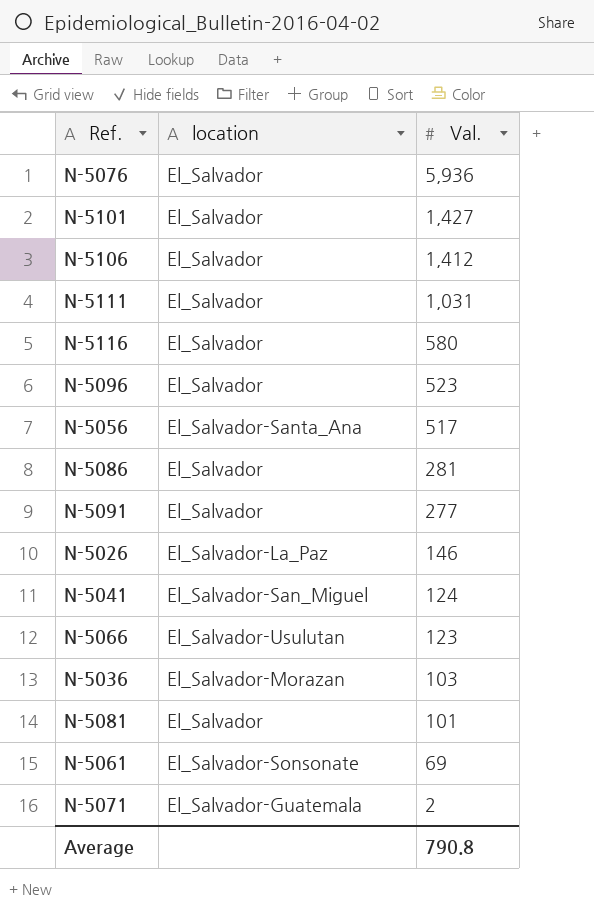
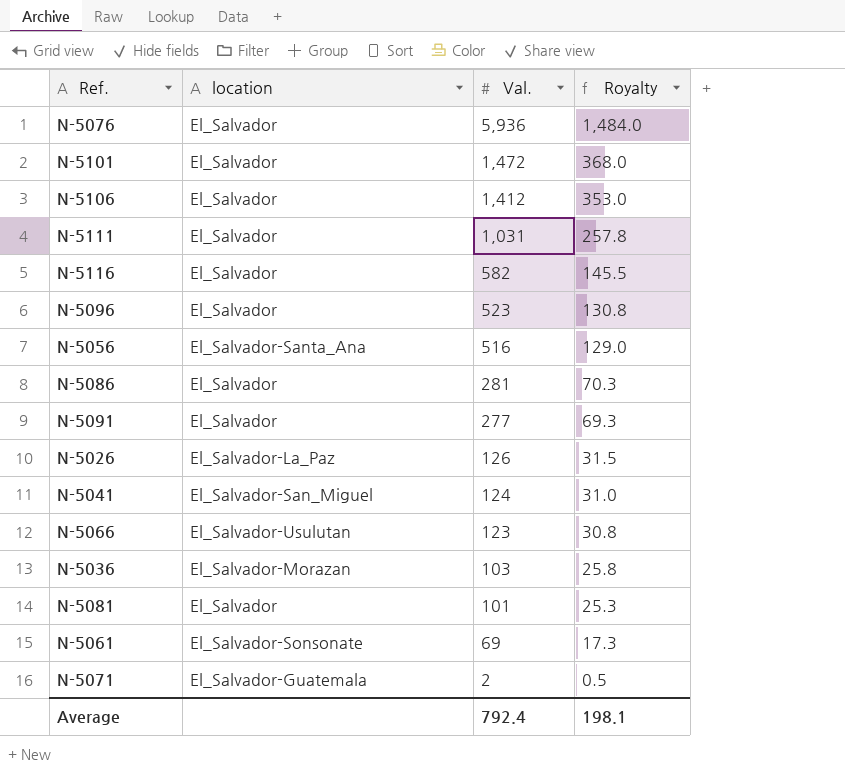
column Royalty | formula: none -> [Val.] * 0.25
N-5101 | Val.: 1,427 -> 1,472
N-5116 | Val.: 580 -> 582
N-5056 | Val.: 517 -> 516
N-5026 | Val.: 146 -> 126
Average | Val.: 790.8 -> 792.4

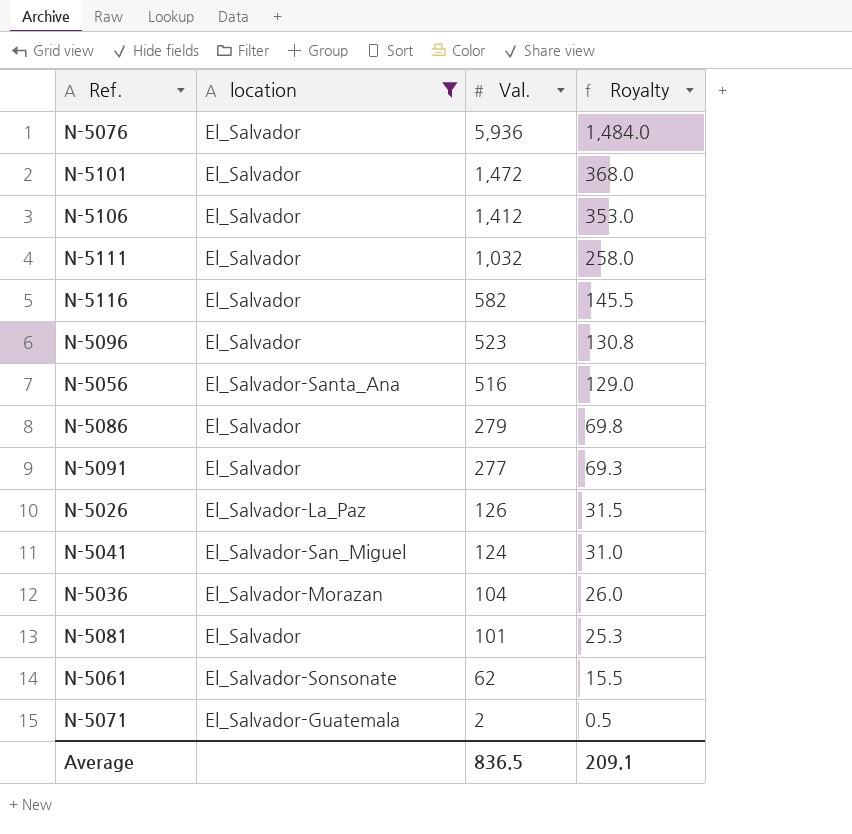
filter: none -> location != El_Salvador-Usulutan
N-5111 | Val.: 1,031 -> 1,032
N-5111 | Royalty: 257.8 -> 258.0
N-5086 | Val.: 281 -> 279
N-5086 | Royalty: 70.3 -> 69.8
N-5036 | Val.: 103 -> 104
N-5036 | Royalty: 25.8 -> 26.0
N-5061 | Val.: 69 -> 62
N-5061 | Royalty: 17.3 -> 15.5
Average | Val.: 792.4 -> 836.5
Average | Royalty: 198.1 -> 209.1

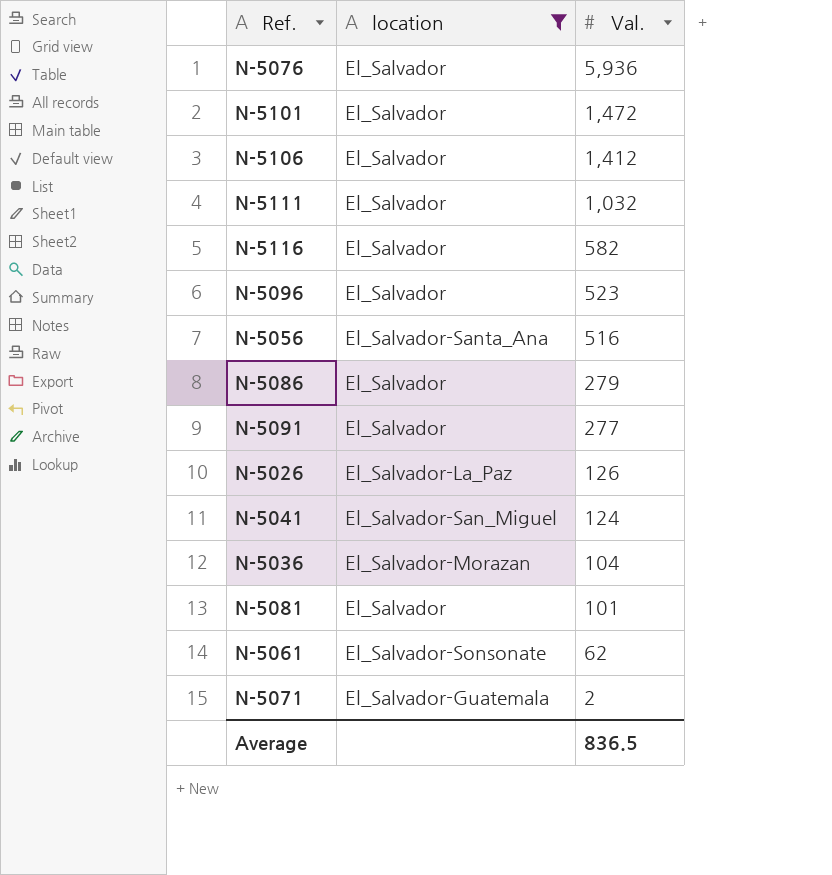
column Royalty | formula: [Val.] * 0.25 -> none

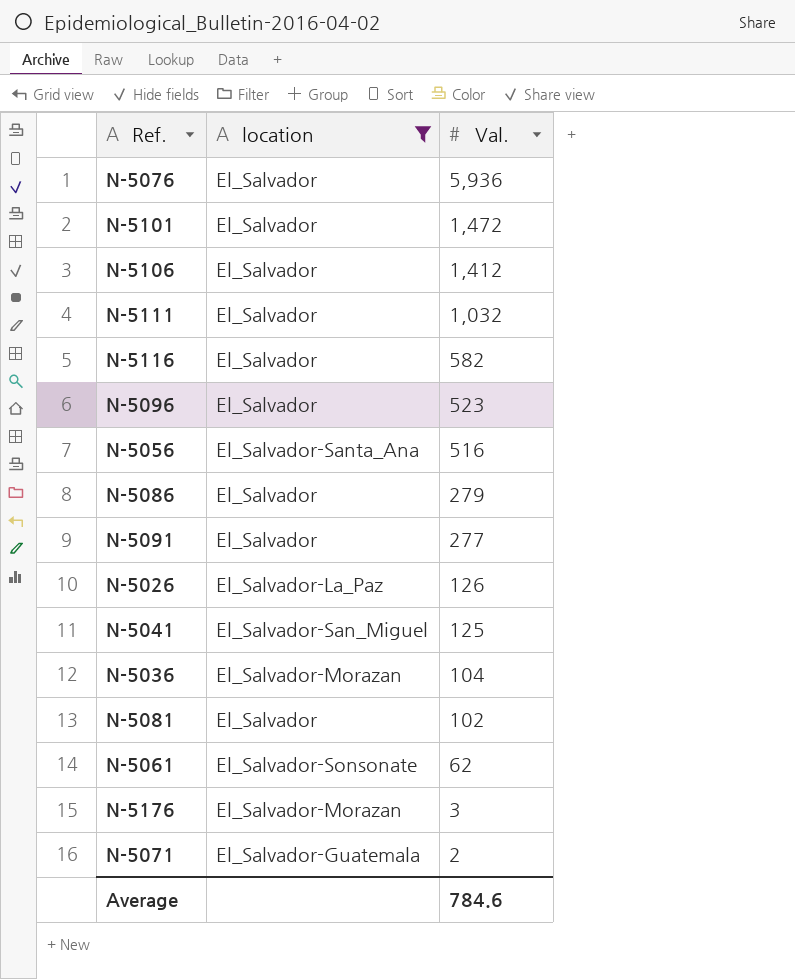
N-5041 | Val.: 124 -> 125
N-5081 | Val.: 101 -> 102
row N-5176: none -> El_Salvador-Morazan | 3
Average | Val.: 836.5 -> 784.6

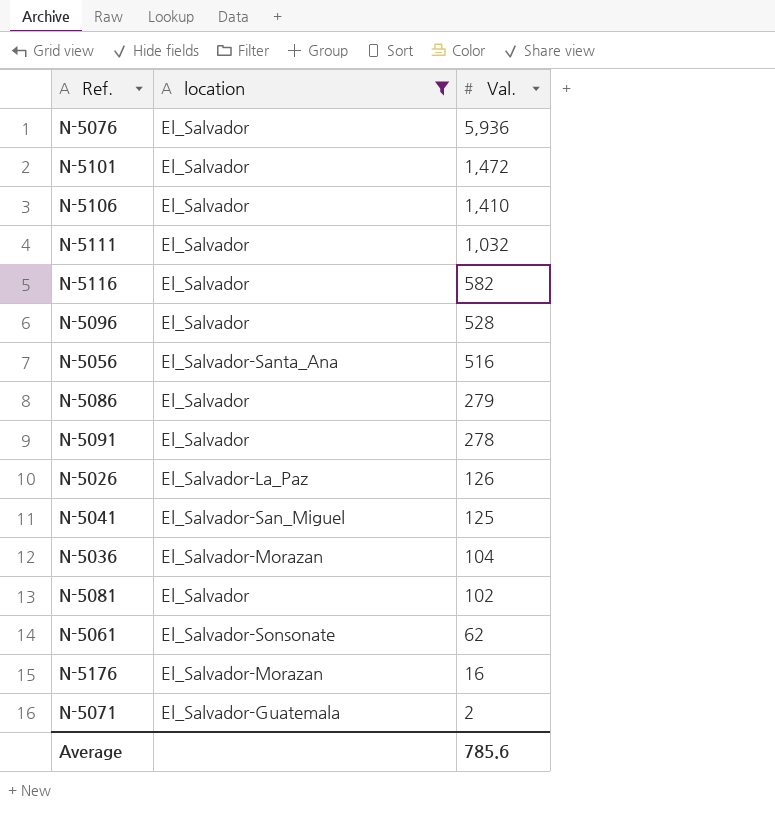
N-5106 | Val.: 1,412 -> 1,410
N-5096 | Val.: 523 -> 528
N-5091 | Val.: 277 -> 278
N-5176 | Val.: 3 -> 16
Average | Val.: 784.6 -> 785.6

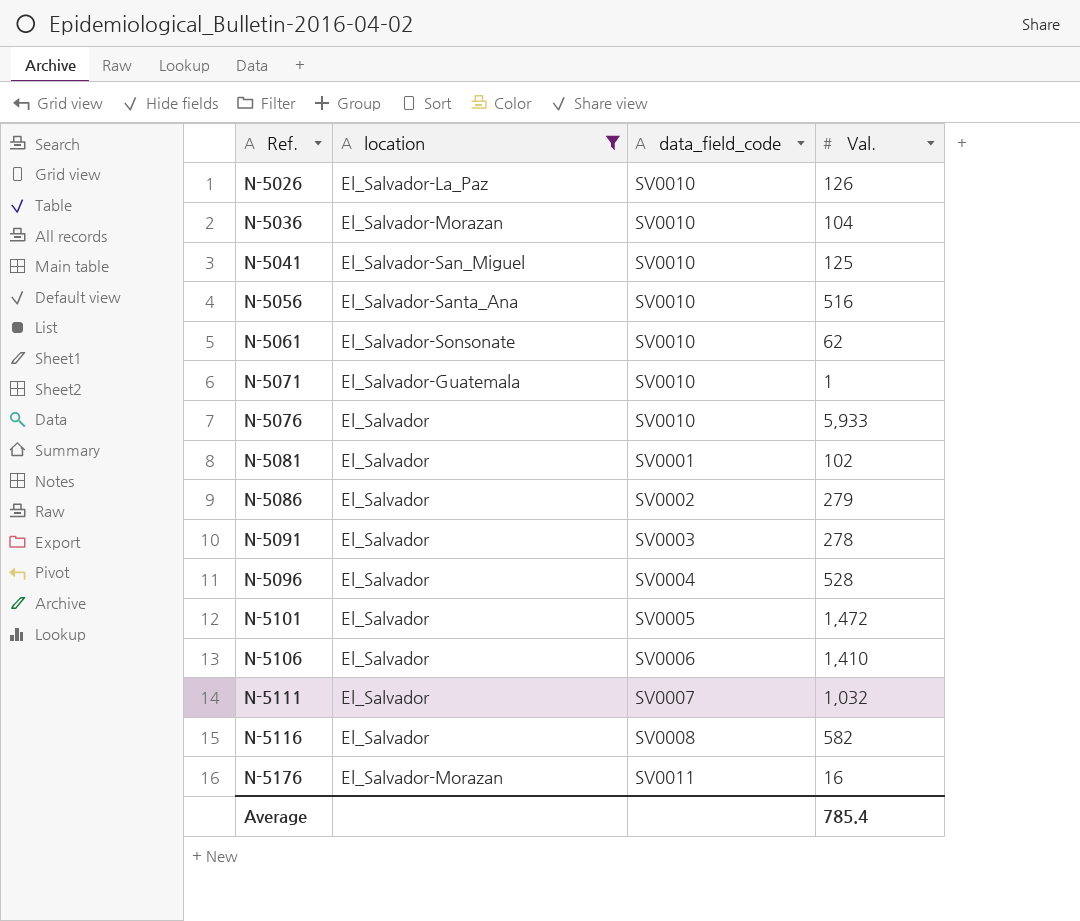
row order: Val. descending -> Ref. ascending
column data_field_code | position: none -> 3
N-5071 | Val.: 2 -> 1
N-5076 | Val.: 5,936 -> 5,933
Average | Val.: 785.6 -> 785.4

